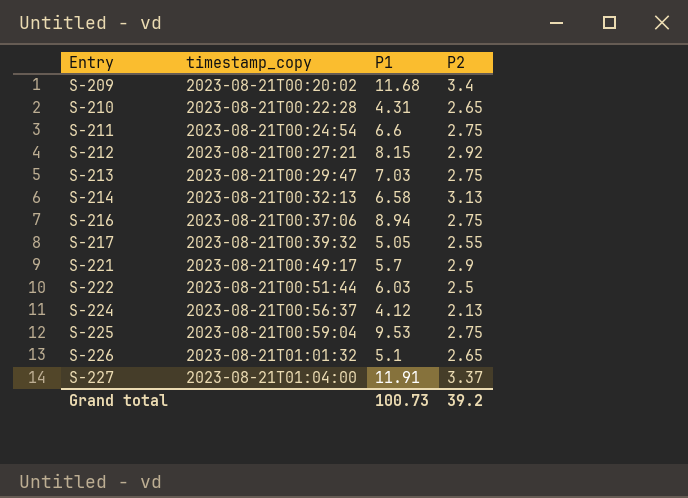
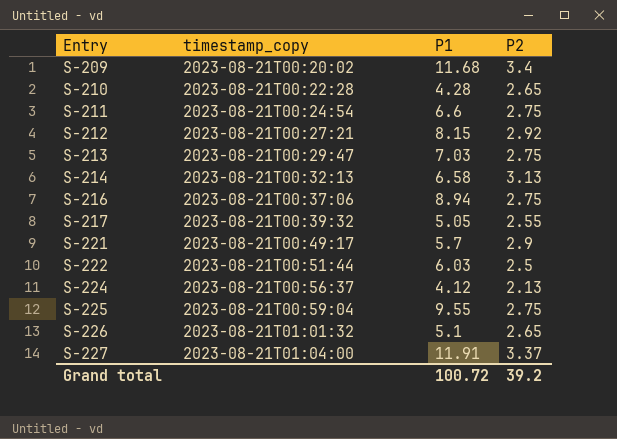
S-210 | P1: 4.31 -> 4.28
S-225 | P1: 9.53 -> 9.55
Grand total | P1: 100.73 -> 100.72

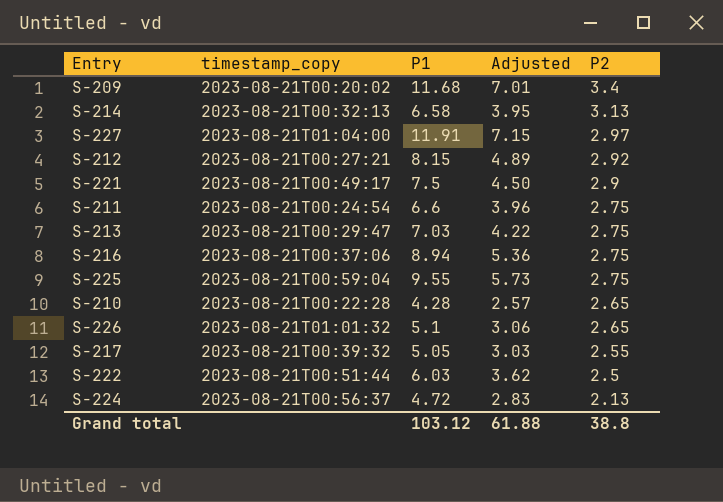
row order: Entry ascending -> P2 descending
column Adjusted | formula: none -> [P1] * 0.6
S-227 | P2: 3.37 -> 2.97
S-221 | P1: 5.7 -> 7.5
S-224 | P1: 4.12 -> 4.72
Grand total | P1: 100.72 -> 103.12
Grand total | P2: 39.2 -> 38.8

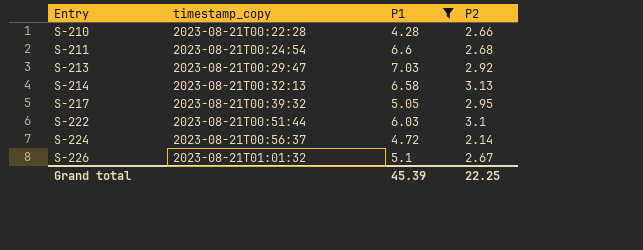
filter: none -> P1 <= 7.03
row order: P2 descending -> Entry ascending
column Adjusted | formula: [P1] * 0.6 -> none
S-210 | P2: 2.65 -> 2.66
S-211 | P2: 2.75 -> 2.68
S-213 | P2: 2.75 -> 2.92
S-217 | P2: 2.55 -> 2.95
S-222 | P2: 2.5 -> 3.1
S-224 | P2: 2.13 -> 2.14
S-226 | P2: 2.65 -> 2.67
Grand total | P1: 103.12 -> 45.39
Grand total | P2: 38.8 -> 22.25

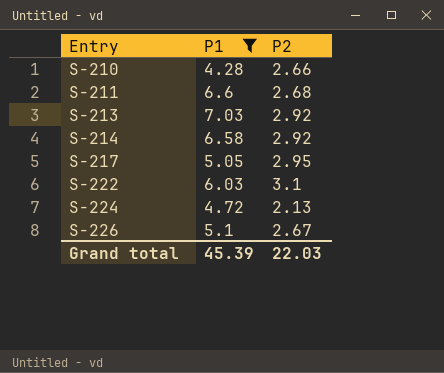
column timestamp_copy | position: 2 -> none
S-214 | P2: 3.13 -> 2.92
S-224 | P2: 2.14 -> 2.13
Grand total | P2: 22.25 -> 22.03

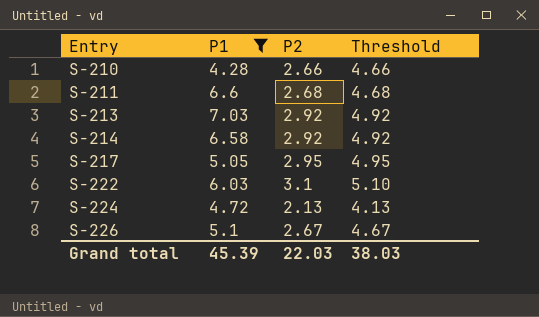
column Threshold | formula: none -> [P2] + 2

